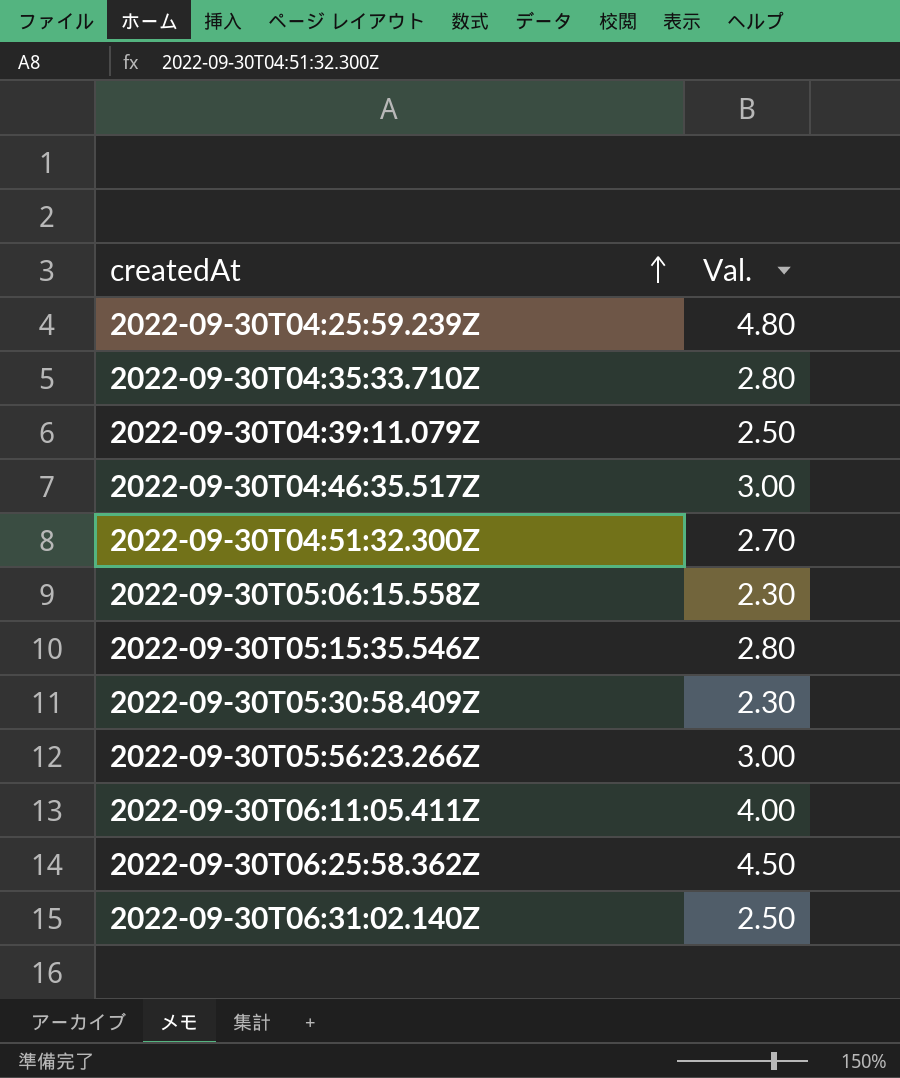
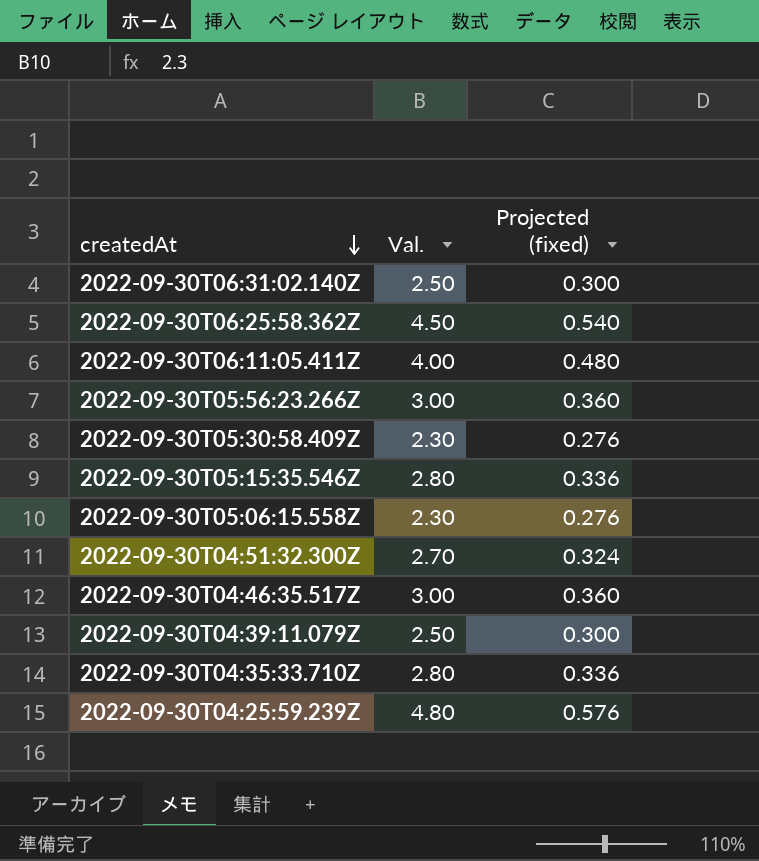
row order: createdAt ascending -> createdAt descending
column Projected (fixed) | formula: none -> [Val.] * 0.12

